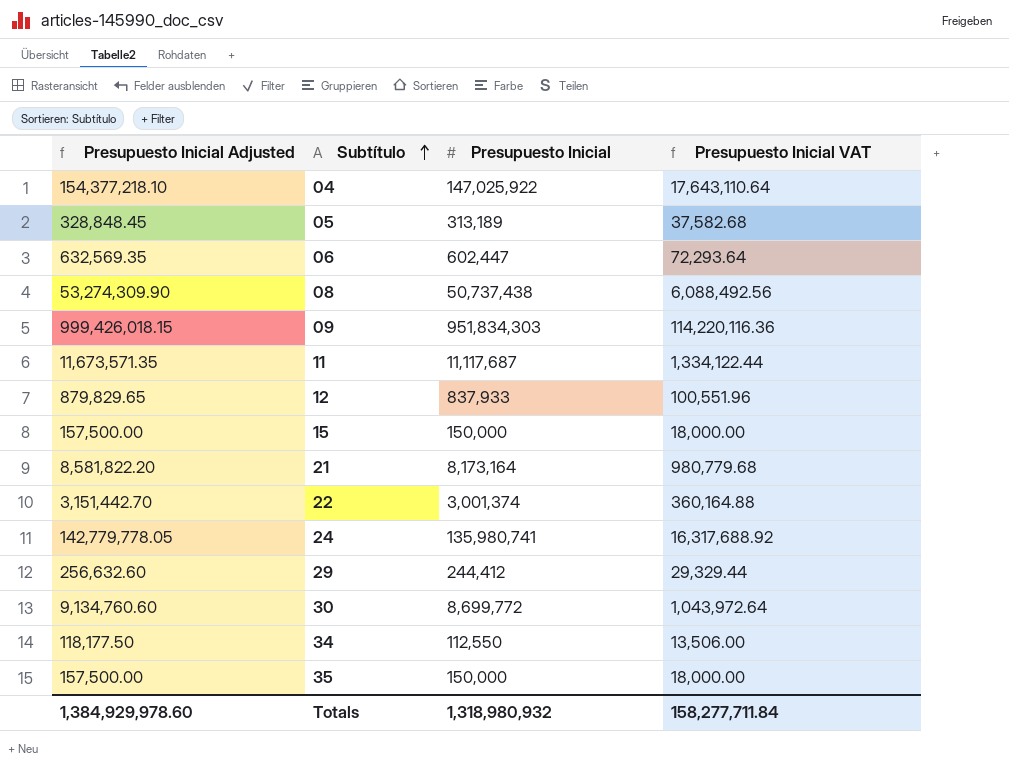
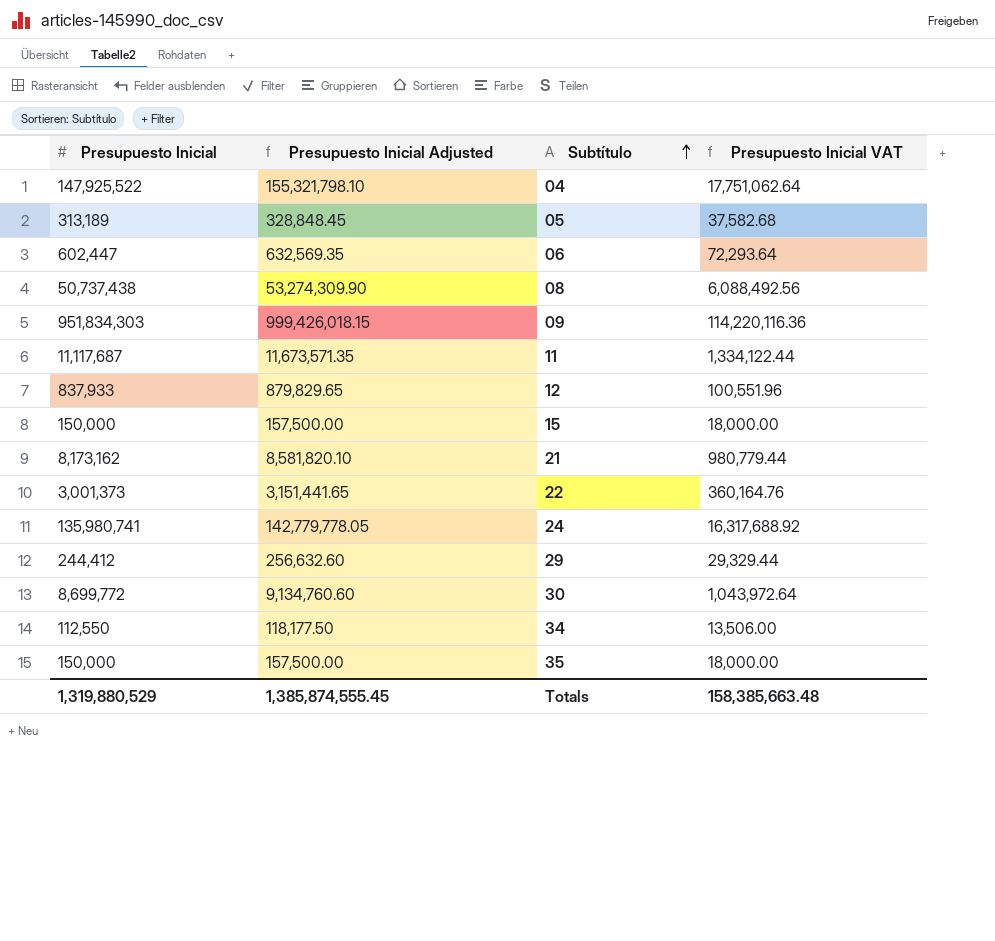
column Presupuesto Inicial | position: 3 -> 1
04 | Presupuesto Inicial: 147,025,922 -> 147,925,522
04 | Presupuesto Inicial Adjusted: 154,377,218.10 -> 155,321,798.10
04 | Presupuesto Inicial VAT: 17,643,110.64 -> 17,751,062.64
21 | Presupuesto Inicial: 8,173,164 -> 8,173,162
21 | Presupuesto Inicial Adjusted: 8,581,822.20 -> 8,581,820.10
21 | Presupuesto Inicial VAT: 980,779.68 -> 980,779.44
22 | Presupuesto Inicial: 3,001,374 -> 3,001,373
22 | Presupuesto Inicial Adjusted: 3,151,442.70 -> 3,151,441.65
22 | Presupuesto Inicial VAT: 360,164.88 -> 360,164.76
Totals | Presupuesto Inicial: 1,318,980,932 -> 1,319,880,529
Totals | Presupuesto Inicial Adjusted: 1,384,929,978.60 -> 1,385,874,555.45
Totals | Presupuesto Inicial VAT: 158,277,711.84 -> 158,385,663.48

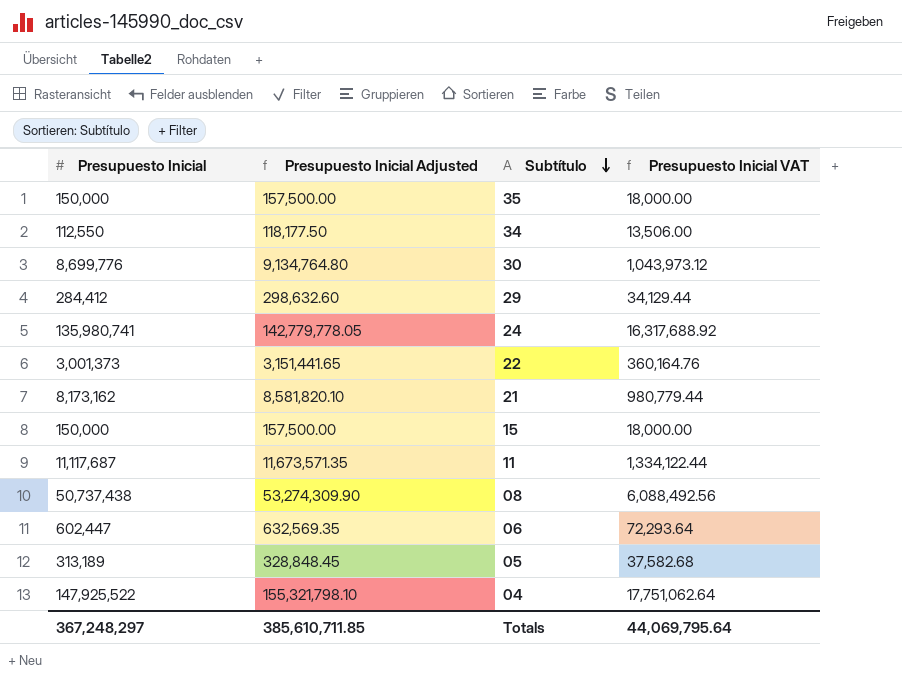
row order: Subtítulo ascending -> Subtítulo descending
row 09: 951,834,303 | 999,426,018.15 | 114,220,116.36 -> none
row 12: 837,933 | 879,829.65 | 100,551.96 -> none
30 | Presupuesto Inicial: 8,699,772 -> 8,699,776
30 | Presupuesto Inicial Adjusted: 9,134,760.60 -> 9,134,764.80
30 | Presupuesto Inicial VAT: 1,043,972.64 -> 1,043,973.12
29 | Presupuesto Inicial: 244,412 -> 284,412
29 | Presupuesto Inicial Adjusted: 256,632.60 -> 298,632.60
29 | Presupuesto Inicial VAT: 29,329.44 -> 34,129.44
Totals | Presupuesto Inicial: 1,319,880,529 -> 367,248,297
Totals | Presupuesto Inicial Adjusted: 1,385,874,555.45 -> 385,610,711.85
Totals | Presupuesto Inicial VAT: 158,385,663.48 -> 44,069,795.64

